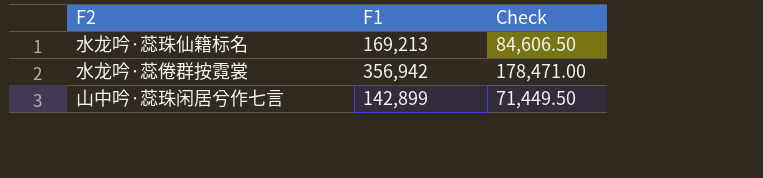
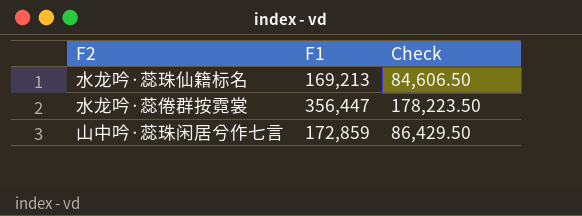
水龙吟·蕊倦群按霓裳 | F1: 356,942 -> 356,447
水龙吟·蕊倦群按霓裳 | Check: 178,471.00 -> 178,223.50
山中吟·蕊珠闲居兮作七言 | F1: 142,899 -> 172,859
山中吟·蕊珠闲居兮作七言 | Check: 71,449.50 -> 86,429.50

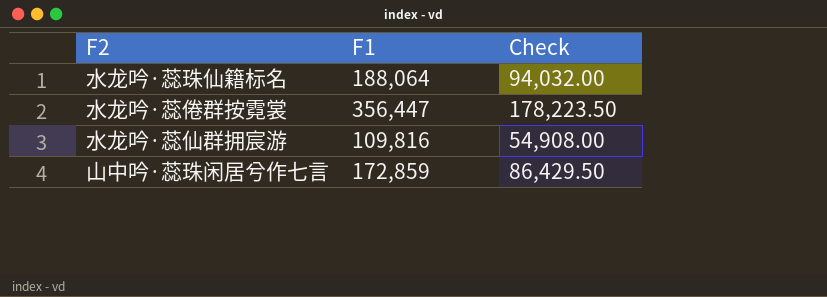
水龙吟·蕊珠仙籍标名 | F1: 169,213 -> 188,064
水龙吟·蕊珠仙籍标名 | Check: 84,606.50 -> 94,032.00
row 水龙吟·蕊仙群拥宸游: none -> 109,816 | 54,908.00

